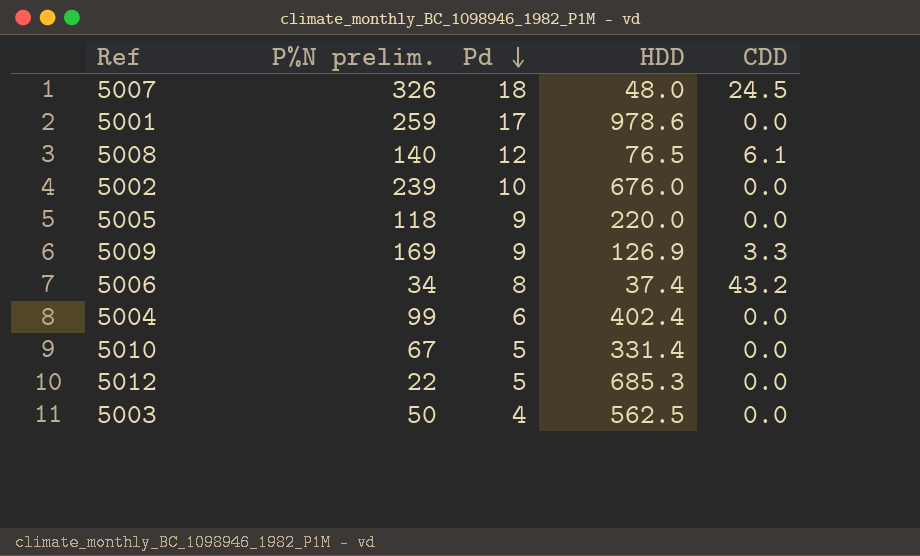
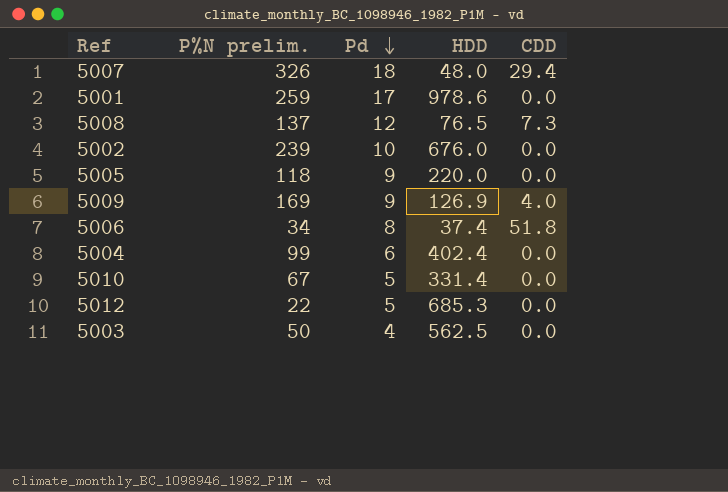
5007 | CDD: 24.5 -> 29.4
5008 | P%N prelim.: 140 -> 137
5008 | CDD: 6.1 -> 7.3
5009 | CDD: 3.3 -> 4.0
5006 | CDD: 43.2 -> 51.8

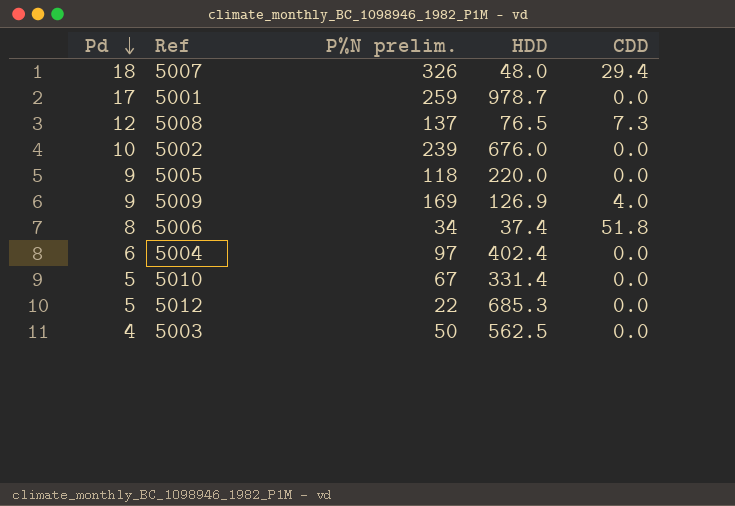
column Pd | position: 3 -> 1
5001 | HDD: 978.6 -> 978.7
5004 | P%N prelim.: 99 -> 97

